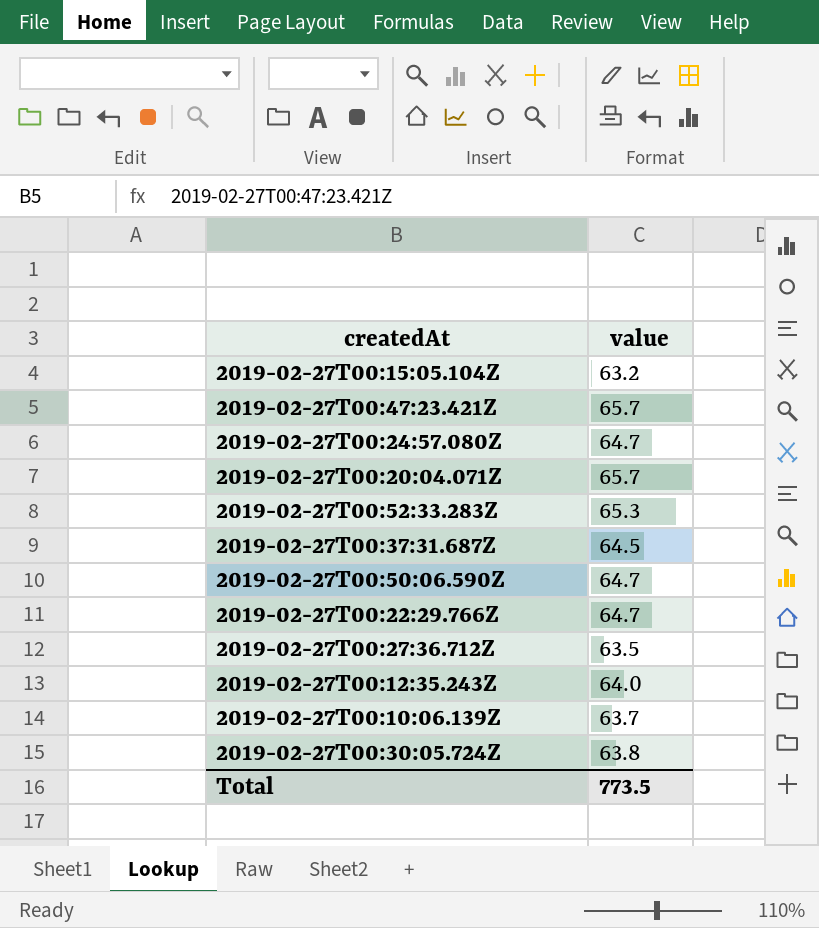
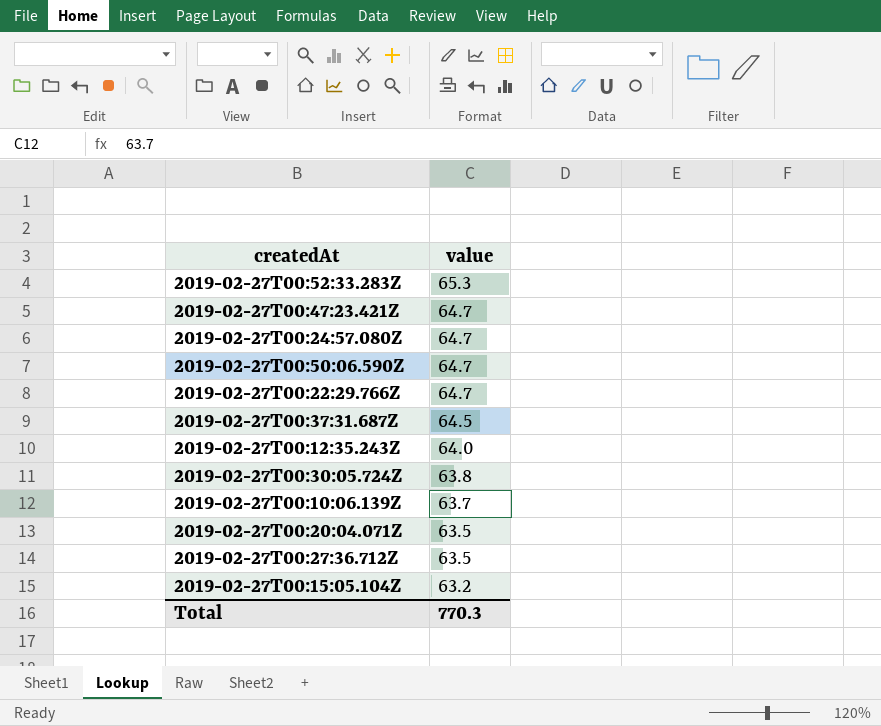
row order: none -> value descending
2019-02-27T00:47:23.421Z | value: 65.7 -> 64.7
2019-02-27T00:20:04.071Z | value: 65.7 -> 63.5
Total | value: 773.5 -> 770.3

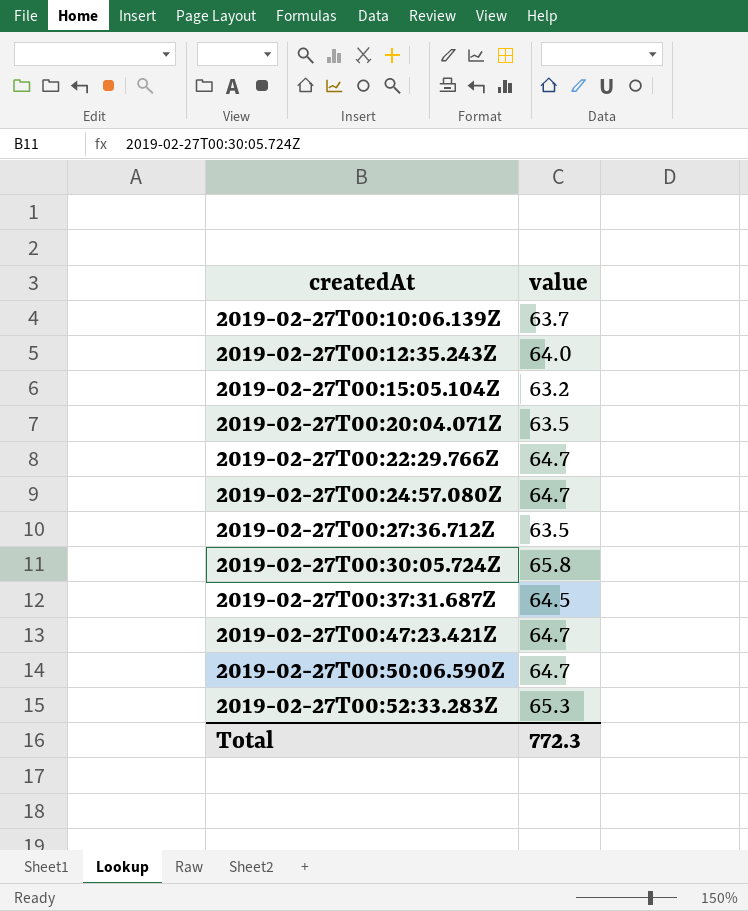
row order: value descending -> createdAt ascending
2019-02-27T00:30:05.724Z | value: 63.8 -> 65.8
Total | value: 770.3 -> 772.3

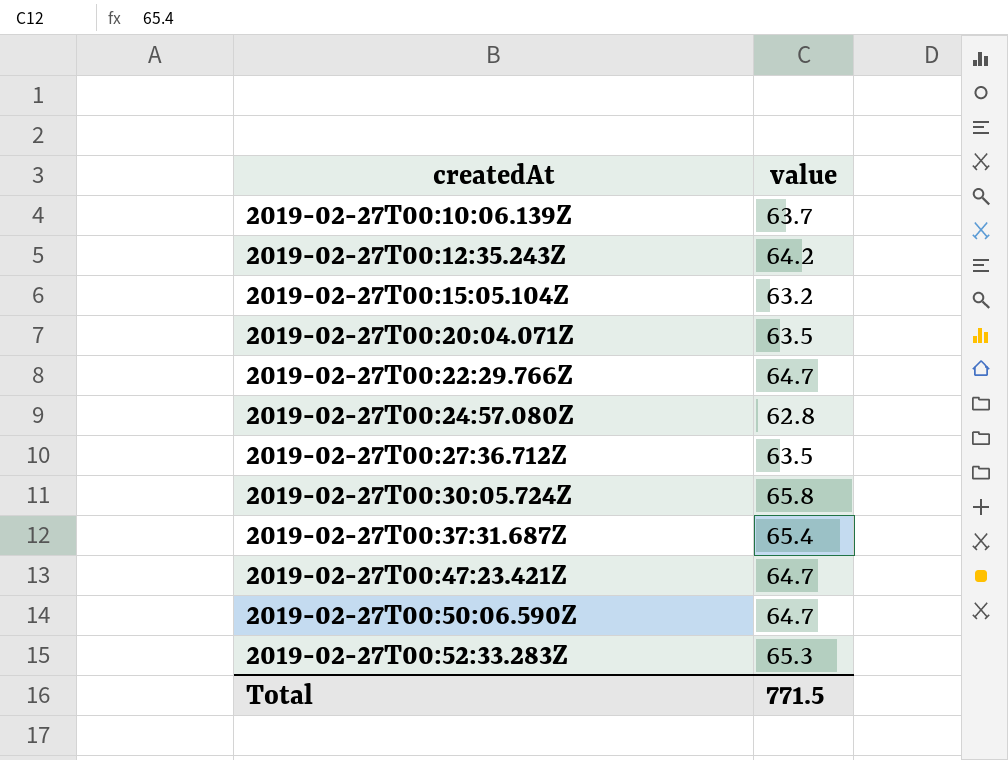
2019-02-27T00:12:35.243Z | value: 64.0 -> 64.2
2019-02-27T00:24:57.080Z | value: 64.7 -> 62.8
2019-02-27T00:37:31.687Z | value: 64.5 -> 65.4
Total | value: 772.3 -> 771.5

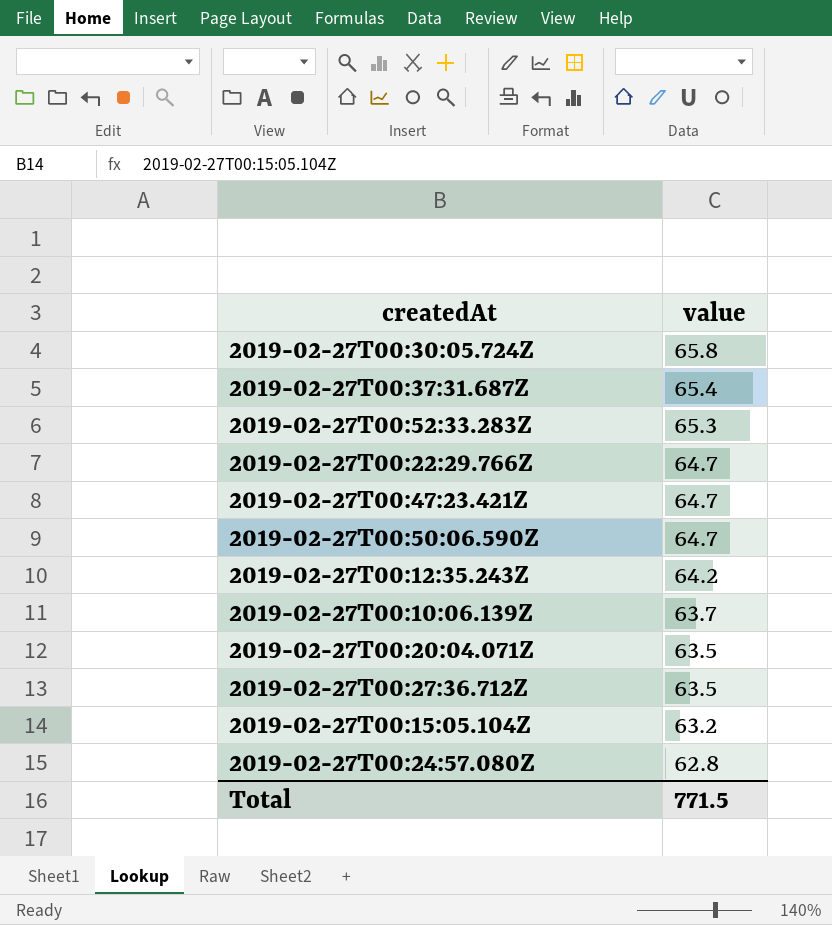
row order: createdAt ascending -> value descending

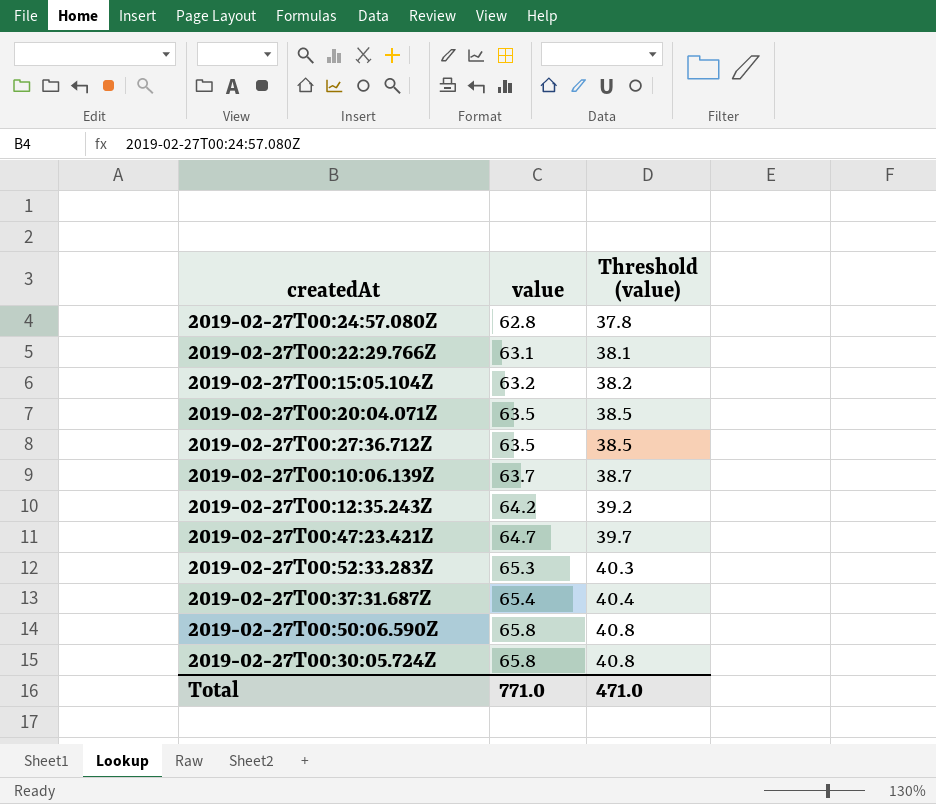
row order: value descending -> value ascending
column Threshold (value) | formula: none -> [value] - 25
2019-02-27T00:22:29.766Z | value: 64.7 -> 63.1
2019-02-27T00:50:06.590Z | value: 64.7 -> 65.8
Total | value: 771.5 -> 771.0

